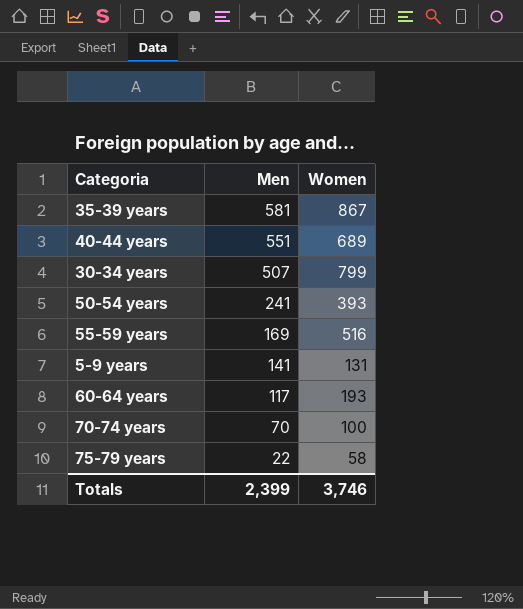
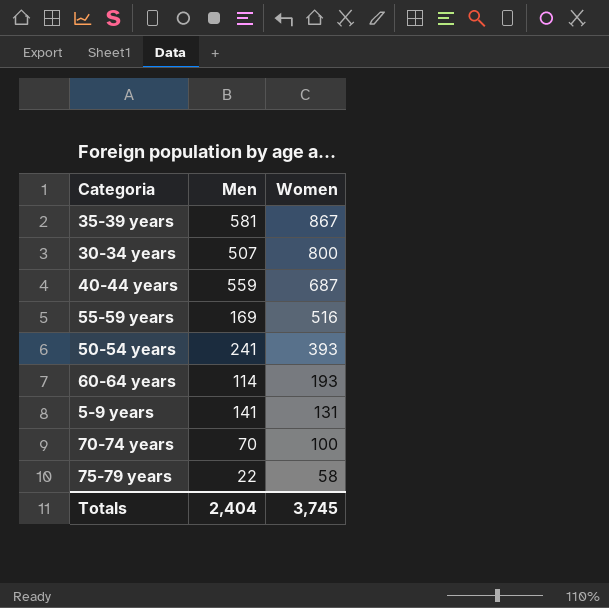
row order: Men descending -> Women descending
30-34 years | Women: 799 -> 800
40-44 years | Men: 551 -> 559
40-44 years | Women: 689 -> 687
60-64 years | Men: 117 -> 114
Totals | Men: 2,399 -> 2,404
Totals | Women: 3,746 -> 3,745

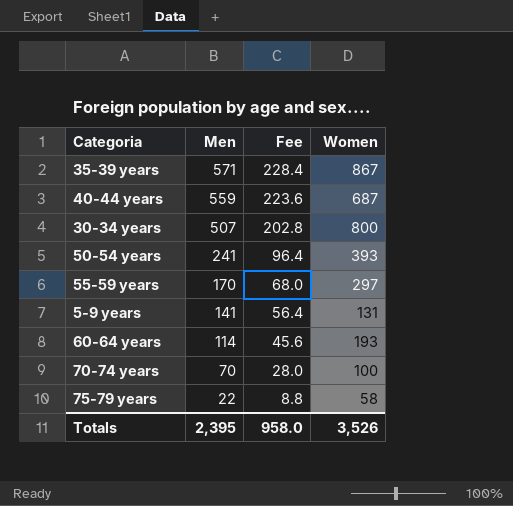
row order: Women descending -> Men descending
column Fee | formula: none -> [Men] * 0.4
35-39 years | Men: 581 -> 571
55-59 years | Men: 169 -> 170
55-59 years | Women: 516 -> 297
Totals | Men: 2,404 -> 2,395
Totals | Women: 3,745 -> 3,526

